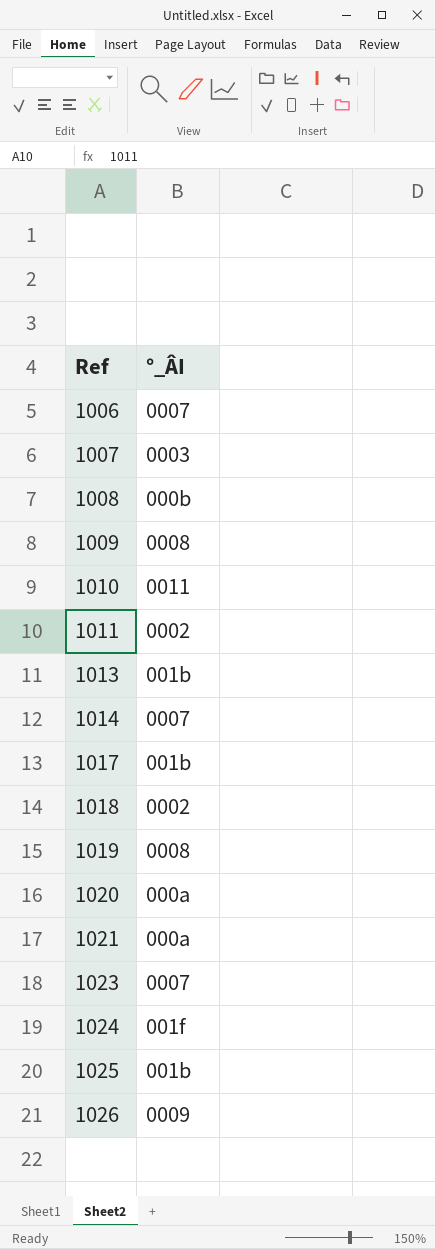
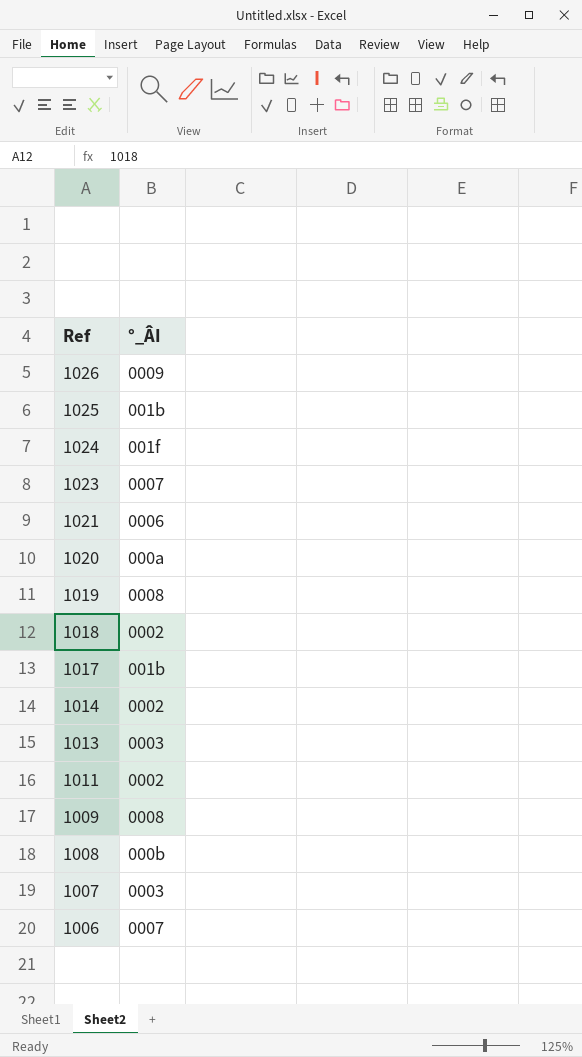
row order: Ref ascending -> Ref descending
row 1010: 0011 -> none
1021 | °_ÂI: 000a -> 0006
1014 | °_ÂI: 0007 -> 0002
1013 | °_ÂI: 001b -> 0003

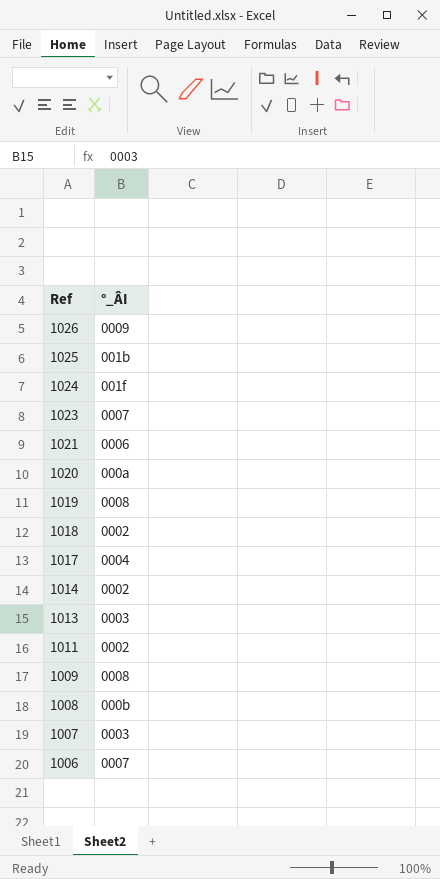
1017 | °_ÂI: 001b -> 0004

